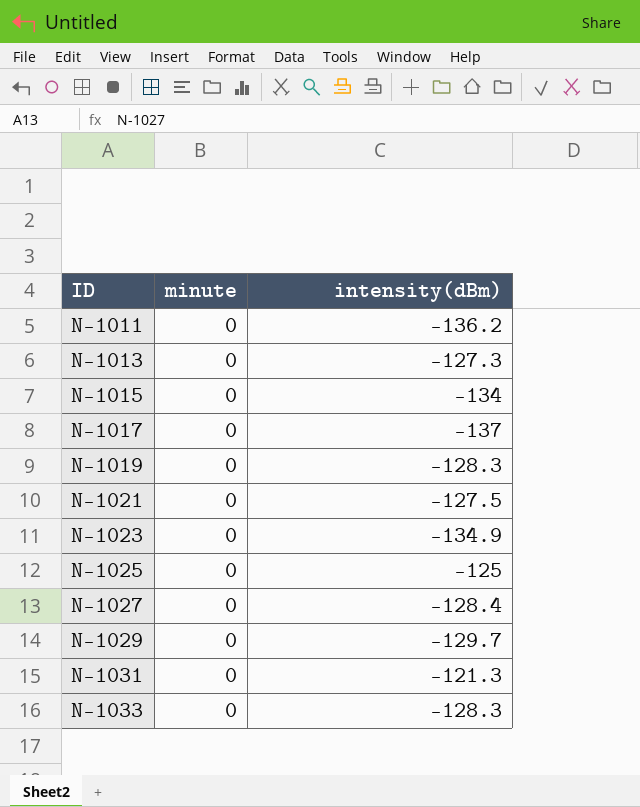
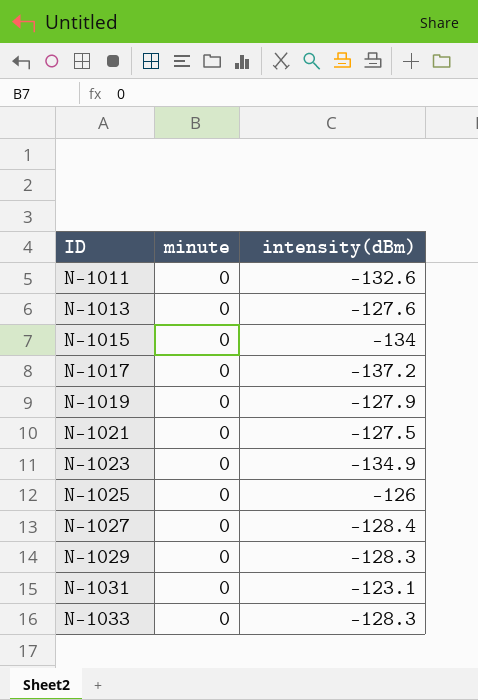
N-1011 | intensity(dBm): -136.2 -> -132.6
N-1013 | intensity(dBm): -127.3 -> -127.6
N-1017 | intensity(dBm): -137 -> -137.2
N-1019 | intensity(dBm): -128.3 -> -127.9
N-1025 | intensity(dBm): -125 -> -126
N-1029 | intensity(dBm): -129.7 -> -128.3
N-1031 | intensity(dBm): -121.3 -> -123.1

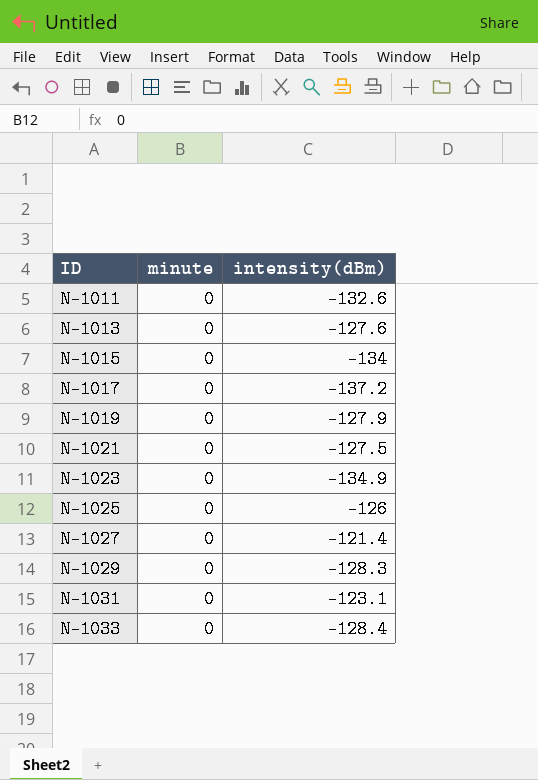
N-1027 | intensity(dBm): -128.4 -> -121.4
N-1033 | intensity(dBm): -128.3 -> -128.4

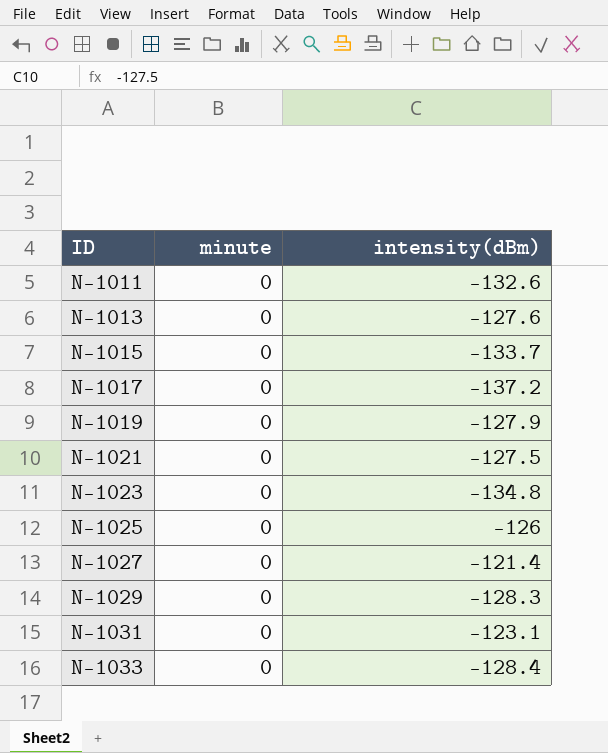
N-1015 | intensity(dBm): -134 -> -133.7
N-1023 | intensity(dBm): -134.9 -> -134.8

